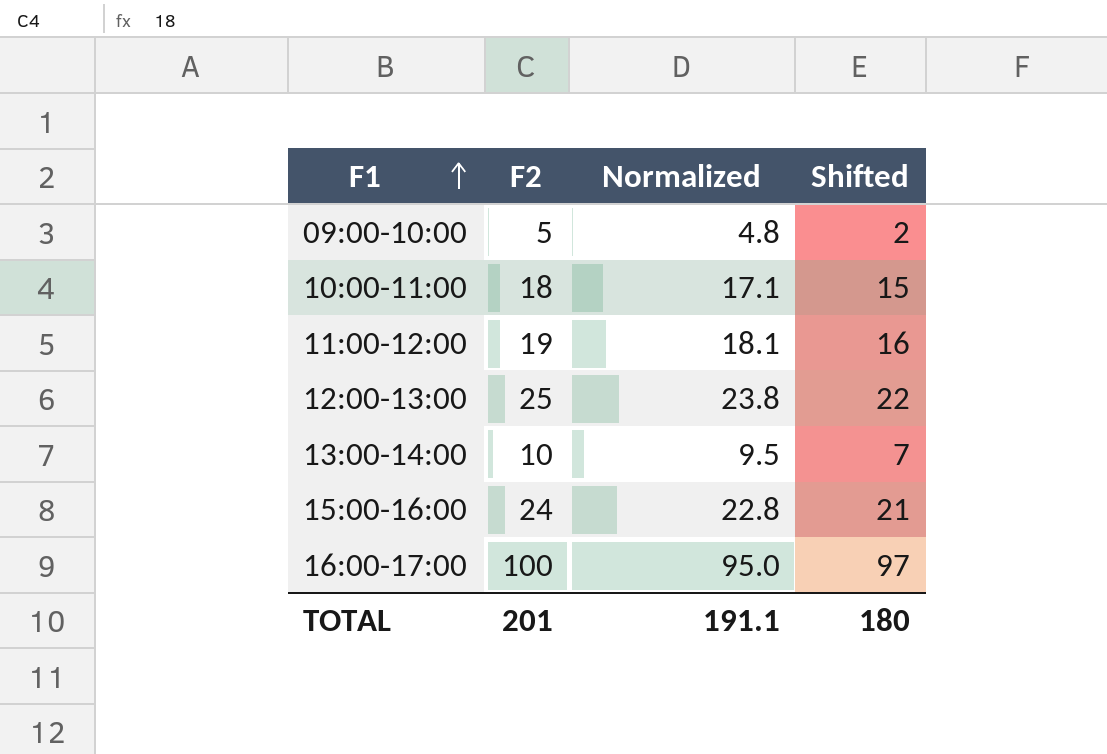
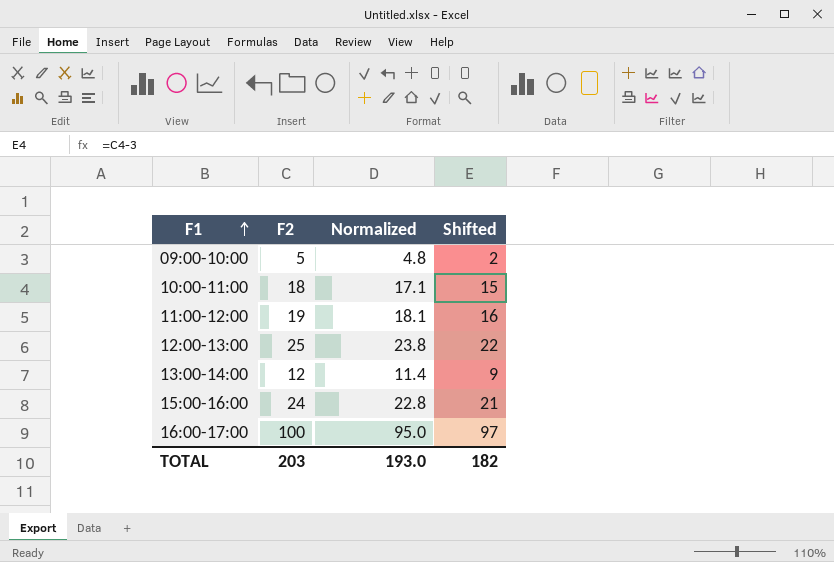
13:00-14:00 | F2: 10 -> 12
13:00-14:00 | Normalized: 9.5 -> 11.4
13:00-14:00 | Shifted: 7 -> 9
TOTAL | F2: 201 -> 203
TOTAL | Normalized: 191.1 -> 193.0
TOTAL | Shifted: 180 -> 182

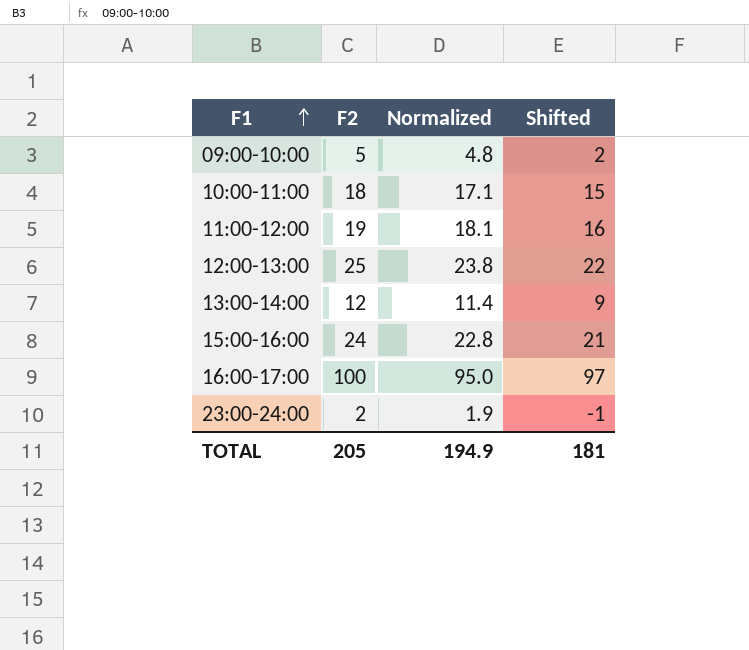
row 23:00-24:00: none -> 2 | 1.9 | -1
TOTAL | F2: 203 -> 205
TOTAL | Normalized: 193.0 -> 194.9
TOTAL | Shifted: 182 -> 181

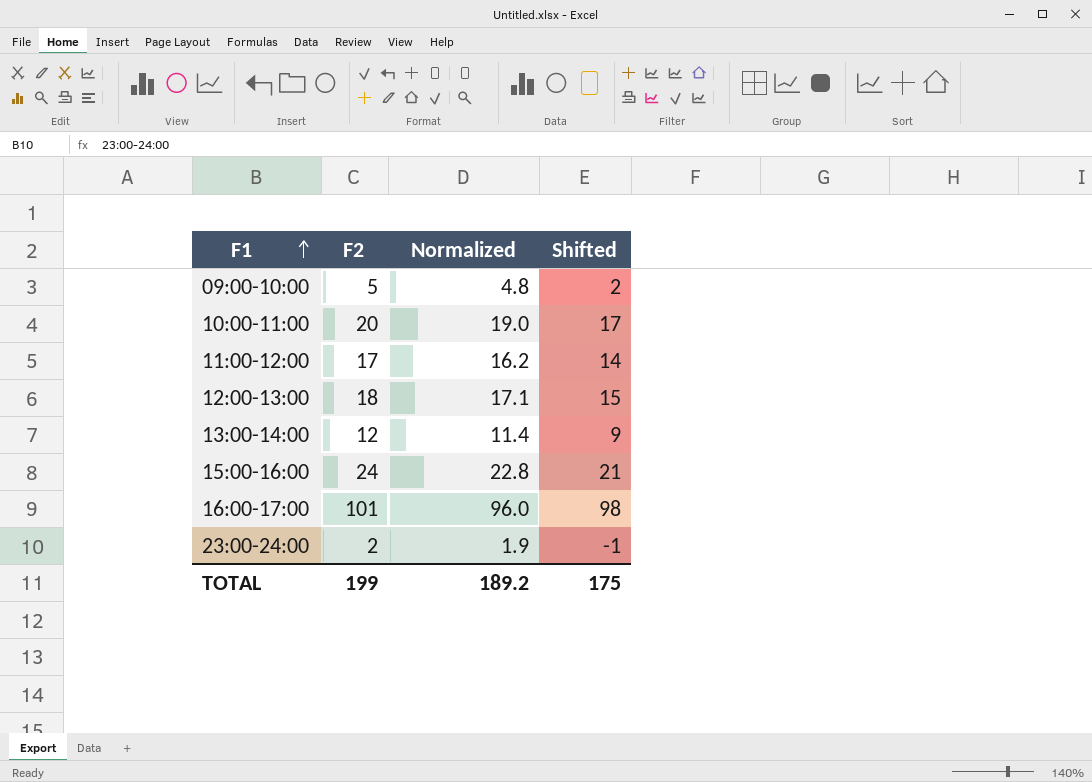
10:00-11:00 | F2: 18 -> 20
10:00-11:00 | Normalized: 17.1 -> 19.0
10:00-11:00 | Shifted: 15 -> 17
11:00-12:00 | F2: 19 -> 17
11:00-12:00 | Normalized: 18.1 -> 16.2
11:00-12:00 | Shifted: 16 -> 14
12:00-13:00 | F2: 25 -> 18
12:00-13:00 | Normalized: 23.8 -> 17.1
12:00-13:00 | Shifted: 22 -> 15
16:00-17:00 | F2: 100 -> 101
16:00-17:00 | Normalized: 95.0 -> 96.0
16:00-17:00 | Shifted: 97 -> 98
TOTAL | F2: 205 -> 199
TOTAL | Normalized: 194.9 -> 189.2
TOTAL | Shifted: 181 -> 175

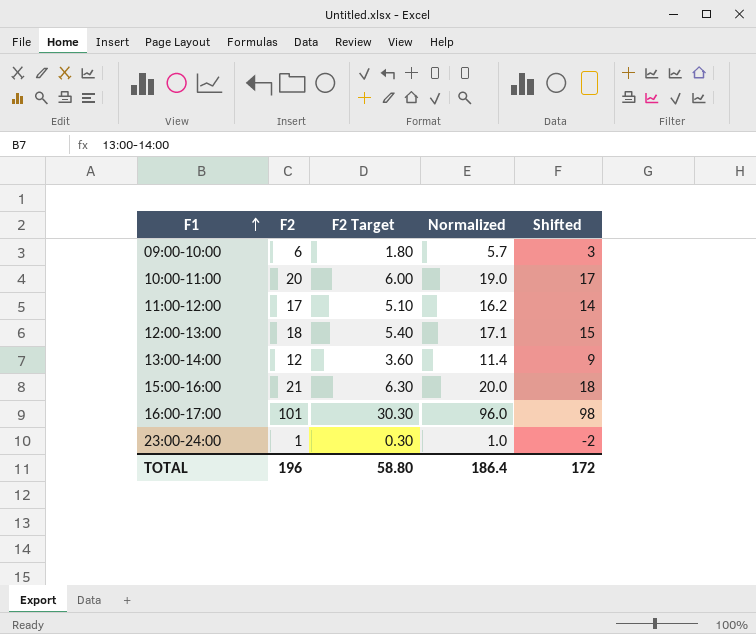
column F2 Target | formula: none -> [F2] * 0.3
09:00-10:00 | F2: 5 -> 6
09:00-10:00 | Normalized: 4.8 -> 5.7
09:00-10:00 | Shifted: 2 -> 3
15:00-16:00 | F2: 24 -> 21
15:00-16:00 | Normalized: 22.8 -> 20.0
15:00-16:00 | Shifted: 21 -> 18
23:00-24:00 | F2: 2 -> 1
23:00-24:00 | Normalized: 1.9 -> 1.0
23:00-24:00 | Shifted: -1 -> -2
TOTAL | F2: 199 -> 196
TOTAL | Normalized: 189.2 -> 186.4
TOTAL | Shifted: 175 -> 172

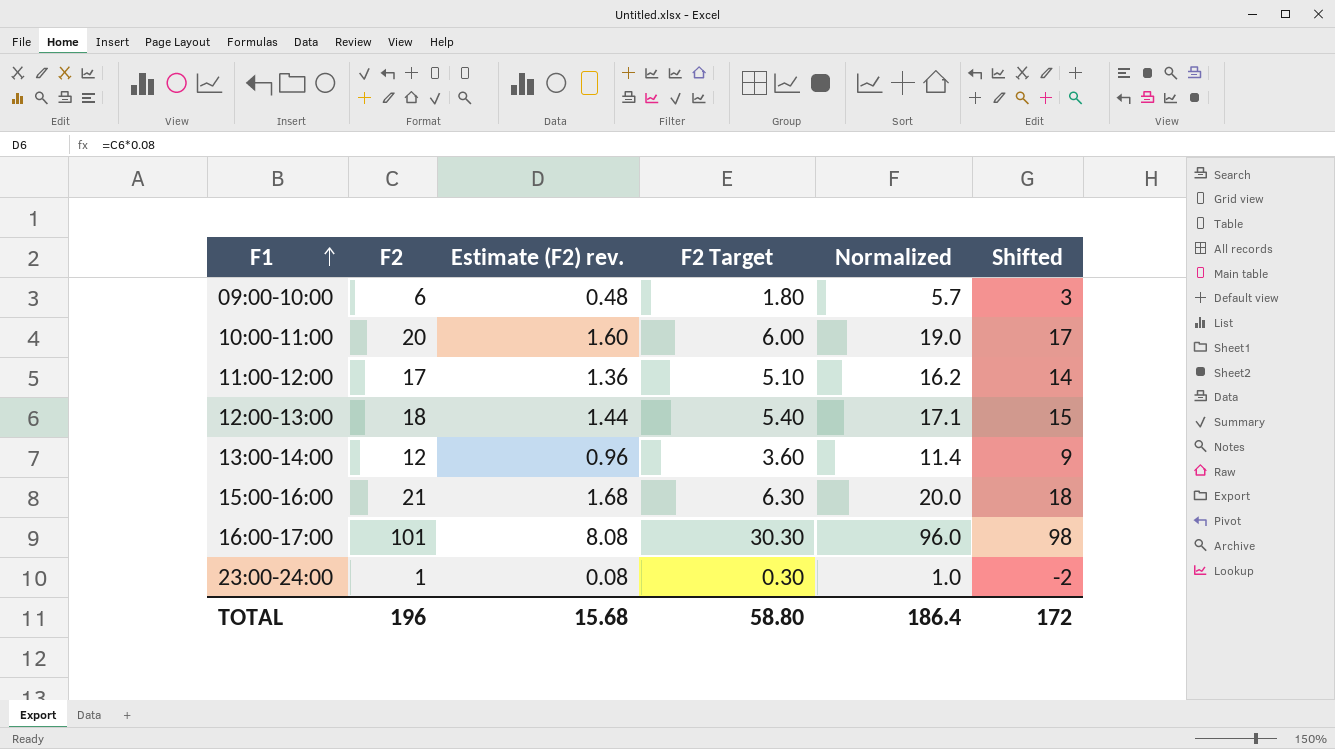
column Estimate (F2) rev. | formula: none -> [F2] * 0.08

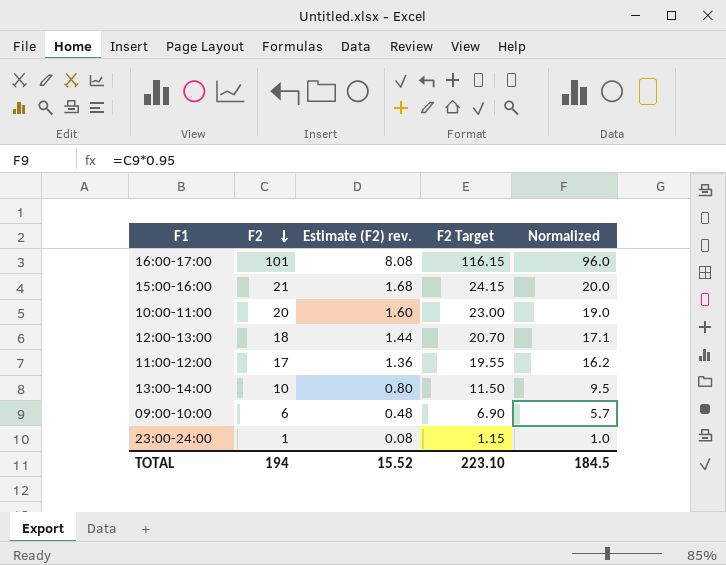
row order: F1 ascending -> F2 descending
column Shifted | formula: [F2] - 3 -> none
column F2 Target | formula: [F2] * 0.3 -> [F2] * 1.15
13:00-14:00 | F2: 12 -> 10
13:00-14:00 | Estimate (F2) rev.: 0.96 -> 0.80
13:00-14:00 | Normalized: 11.4 -> 9.5
TOTAL | F2: 196 -> 194
TOTAL | Estimate (F2) rev.: 15.68 -> 15.52
TOTAL | F2 Target: 58.80 -> 223.10
TOTAL | Normalized: 186.4 -> 184.5

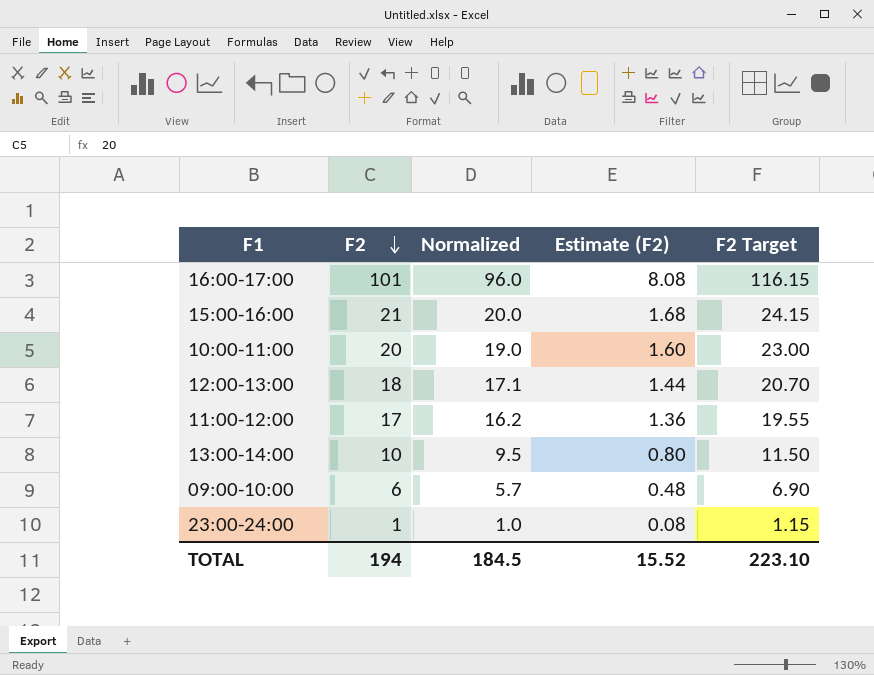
column Normalized | position: 5 -> 3
column name: Estimate (F2) rev. -> Estimate (F2)

